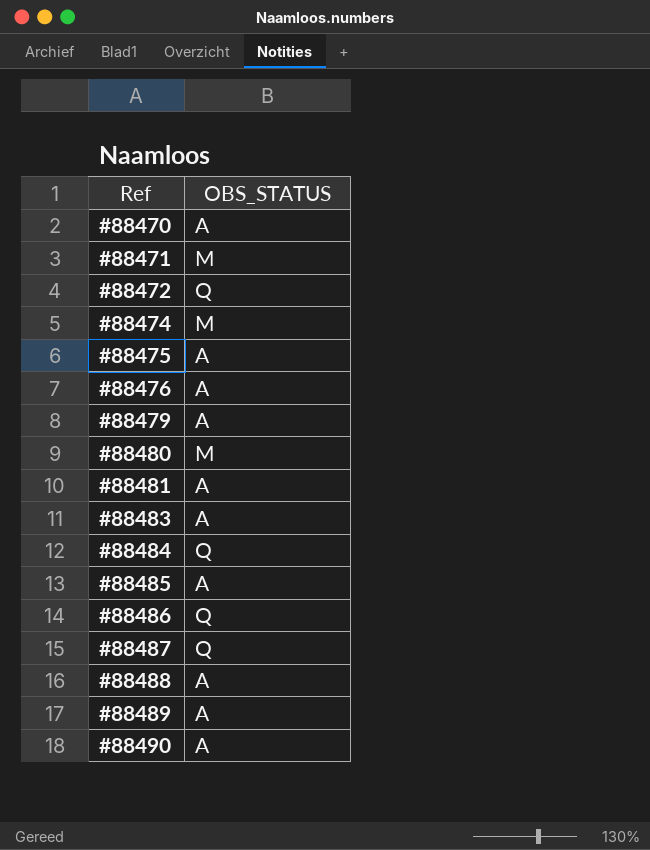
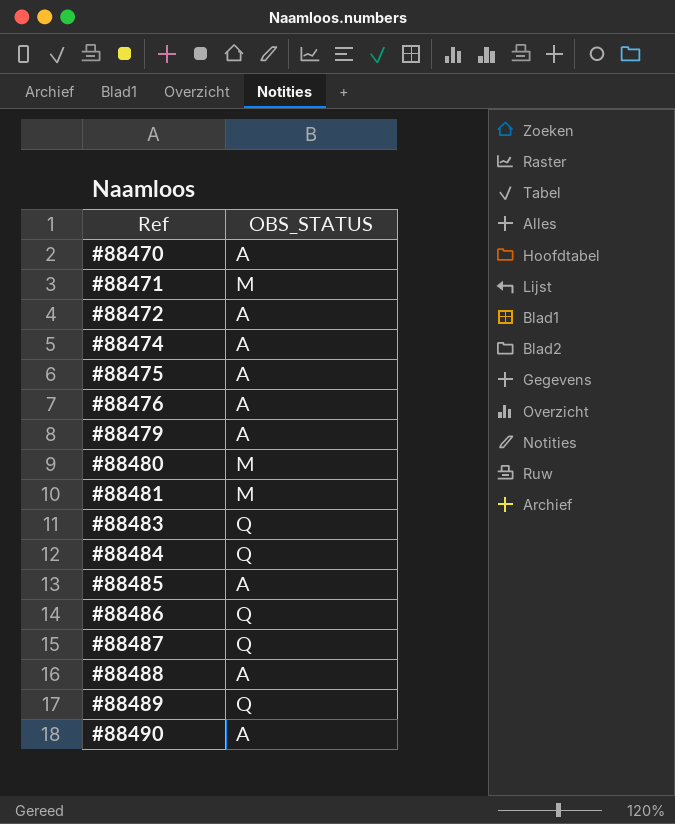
#88472 | OBS_STATUS: Q -> A
#88474 | OBS_STATUS: M -> A
#88481 | OBS_STATUS: A -> M
#88483 | OBS_STATUS: A -> Q
#88489 | OBS_STATUS: A -> Q

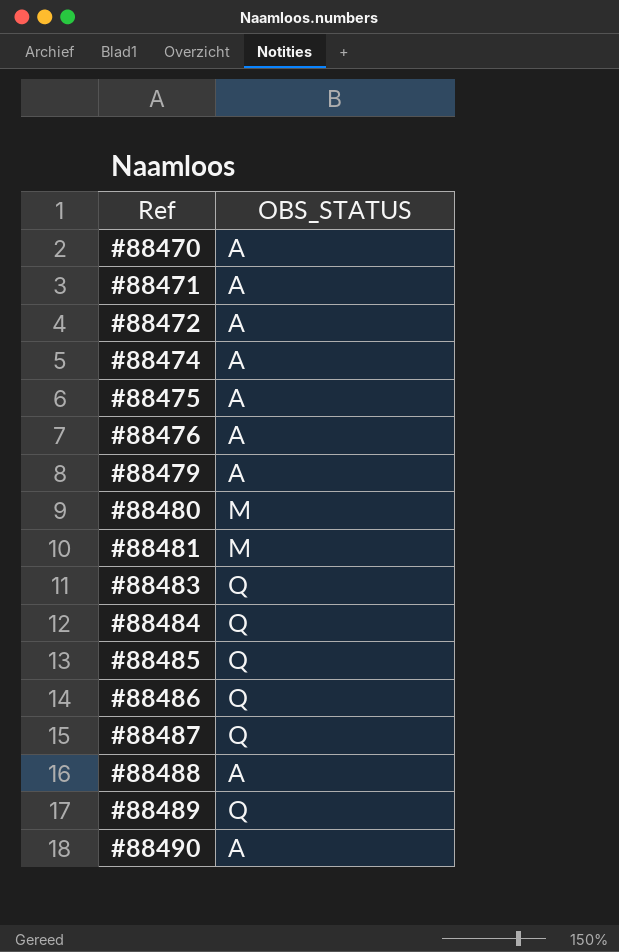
#88471 | OBS_STATUS: M -> A
#88485 | OBS_STATUS: A -> Q

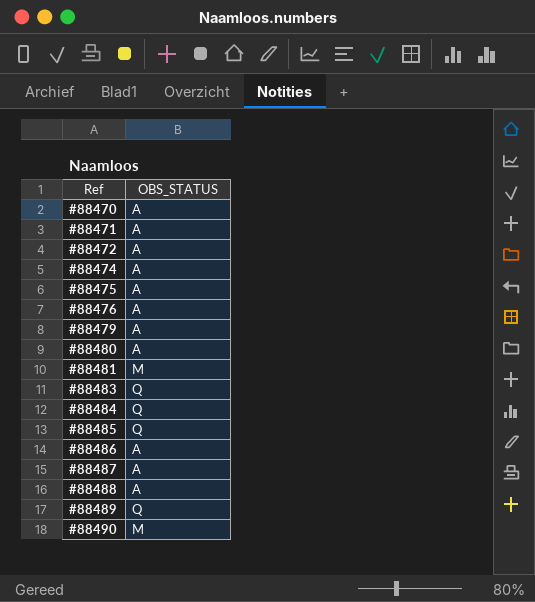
#88480 | OBS_STATUS: M -> A
#88486 | OBS_STATUS: Q -> A
#88487 | OBS_STATUS: Q -> A
#88490 | OBS_STATUS: A -> M

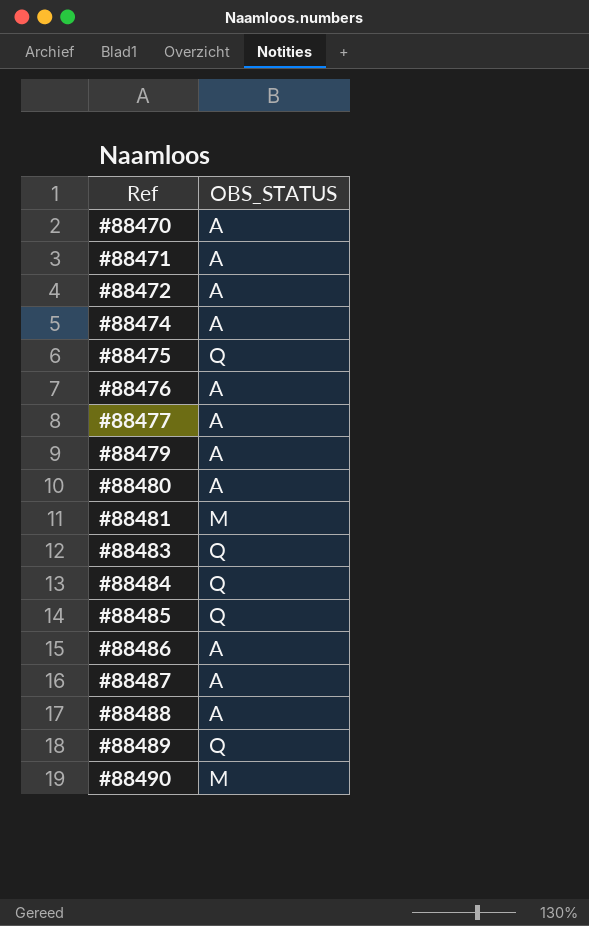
#88475 | OBS_STATUS: A -> Q
row #88477: none -> A

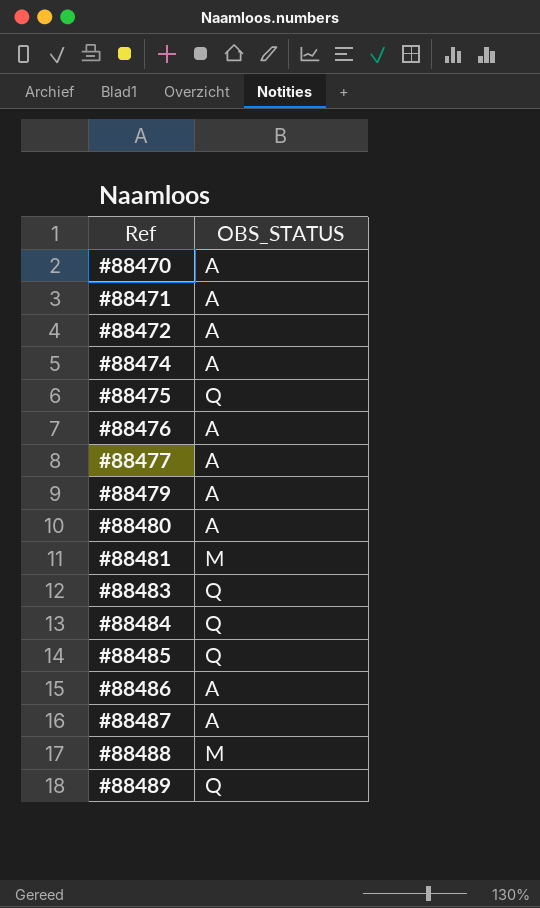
row #88490: M -> none
#88488 | OBS_STATUS: A -> M

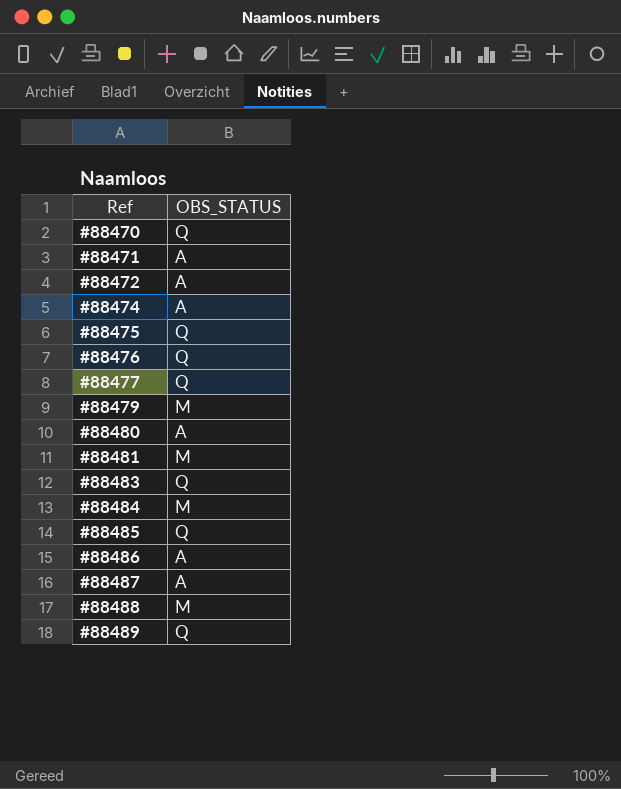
#88470 | OBS_STATUS: A -> Q
#88476 | OBS_STATUS: A -> Q
#88477 | OBS_STATUS: A -> Q
#88479 | OBS_STATUS: A -> M
#88484 | OBS_STATUS: Q -> M

